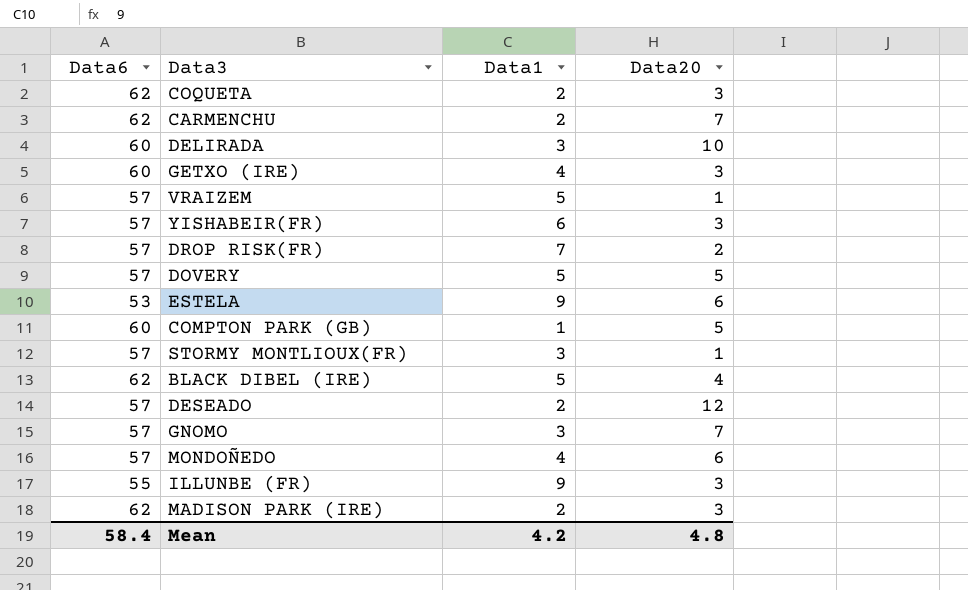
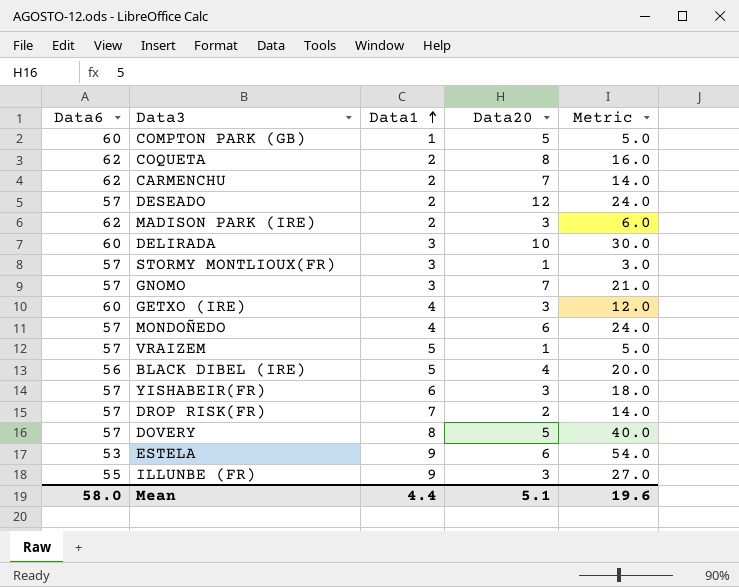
row order: none -> Data1 ascending
column Metric | formula: none -> [Data1] * [Data20]
COQUETA | Data20: 3 -> 8
BLACK DIBEL (IRE) | Data6: 62 -> 56
DOVERY | Data1: 5 -> 8
Mean | Data6: 58.4 -> 58.0
Mean | Data1: 4.2 -> 4.4
Mean | Data20: 4.8 -> 5.1

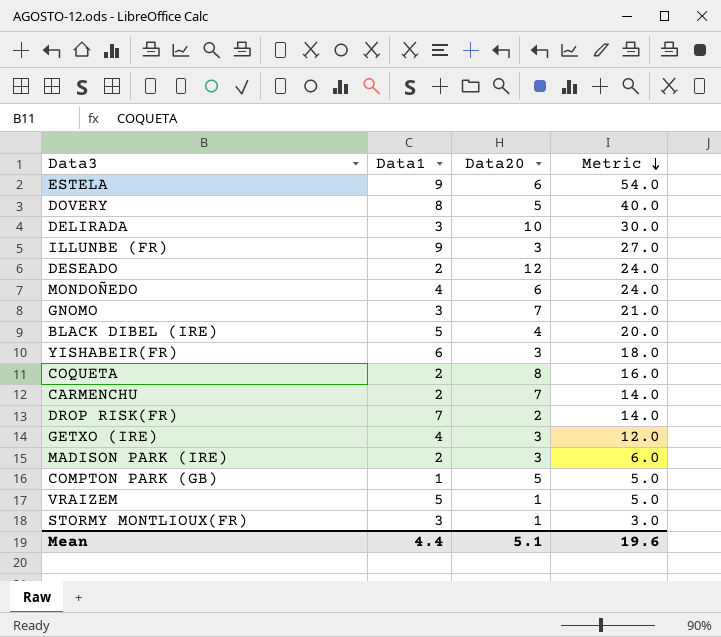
row order: Data1 ascending -> Metric descending
column Data6 | position: 1 -> none

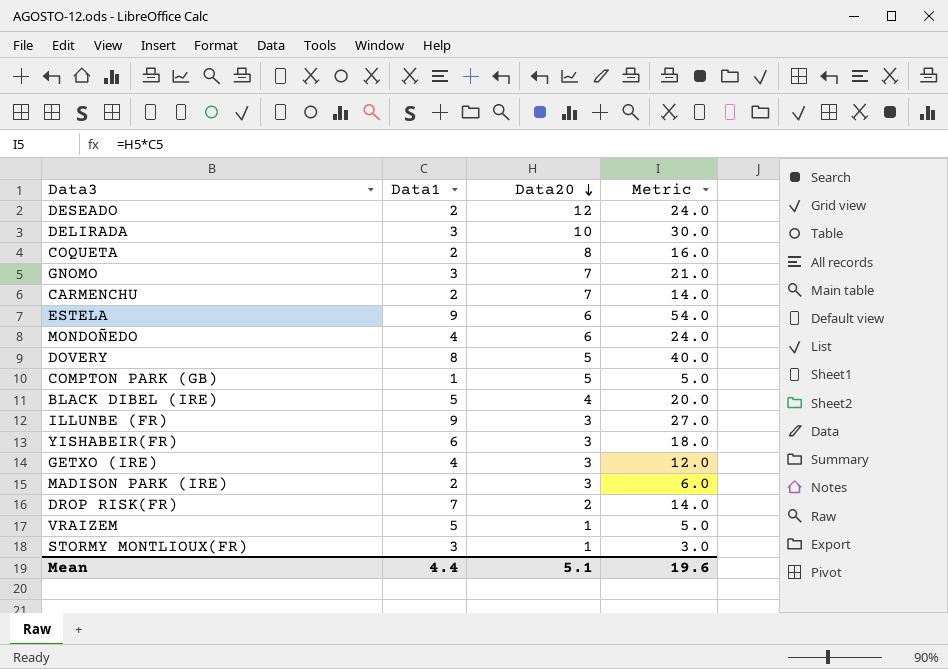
row order: Metric descending -> Data20 descending

